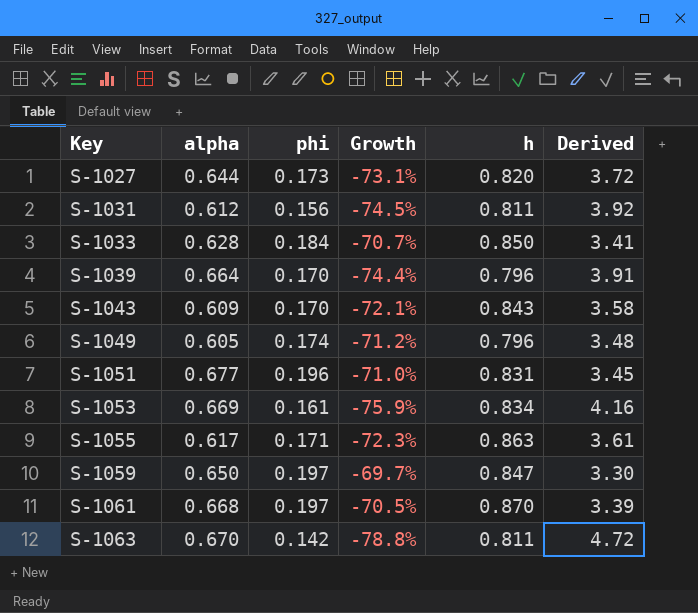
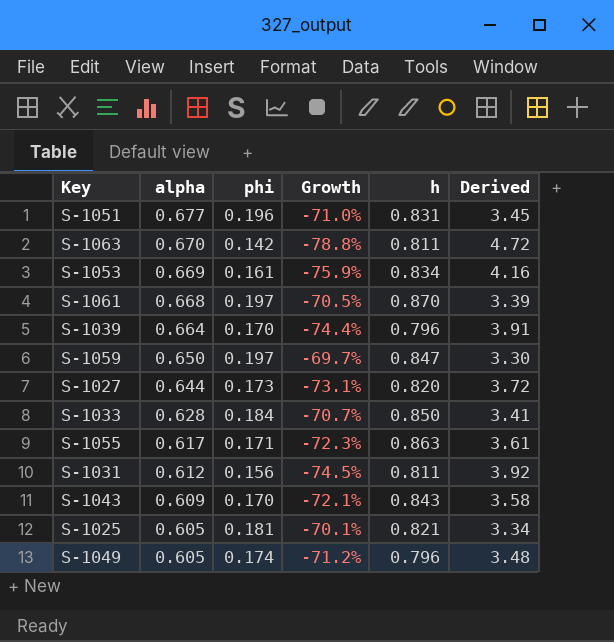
row order: Key ascending -> alpha descending
row S-1025: none -> 0.605 | 0.181 | -70.1% | 0.821 | 3.34

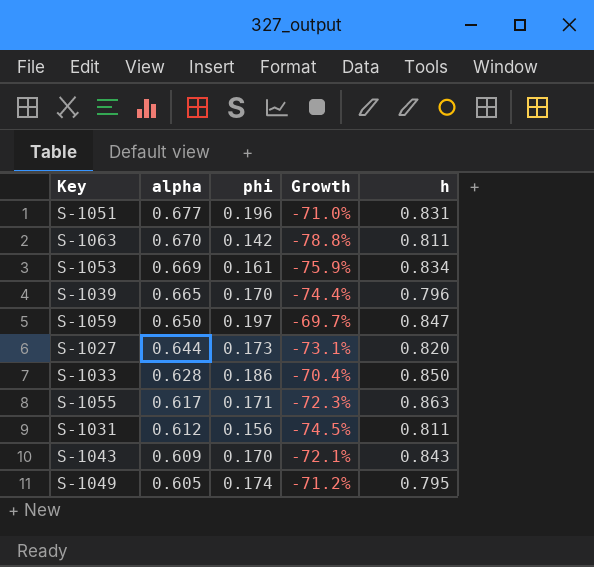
column Derived | formula: [alpha] / [phi] -> none
row S-1061: 0.668 | 0.197 | -70.5% | 0.870 | 3.39 -> none
row S-1025: 0.605 | 0.181 | -70.1% | 0.821 | 3.34 -> none
S-1039 | alpha: 0.664 -> 0.665
S-1033 | phi: 0.184 -> 0.186
S-1033 | Growth: -70.7% -> -70.4%
S-1049 | h: 0.796 -> 0.795

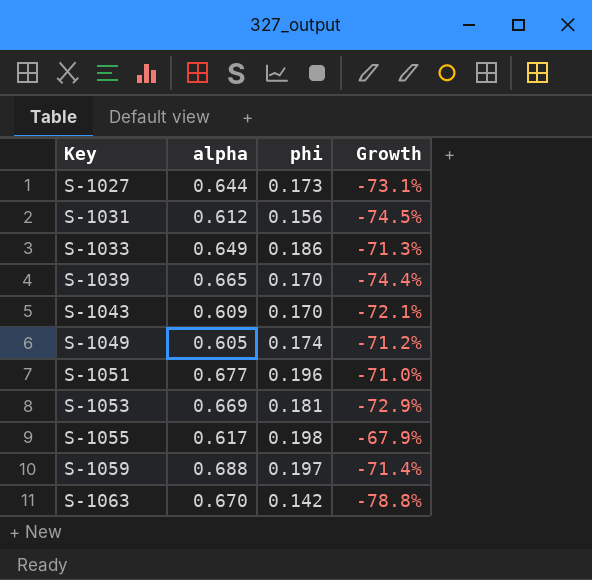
row order: alpha descending -> Key ascending
column h | position: 5 -> none
S-1033 | alpha: 0.628 -> 0.649
S-1033 | Growth: -70.4% -> -71.3%
S-1053 | phi: 0.161 -> 0.181
S-1053 | Growth: -75.9% -> -72.9%
S-1055 | phi: 0.171 -> 0.198
S-1055 | Growth: -72.3% -> -67.9%
S-1059 | alpha: 0.650 -> 0.688
S-1059 | Growth: -69.7% -> -71.4%

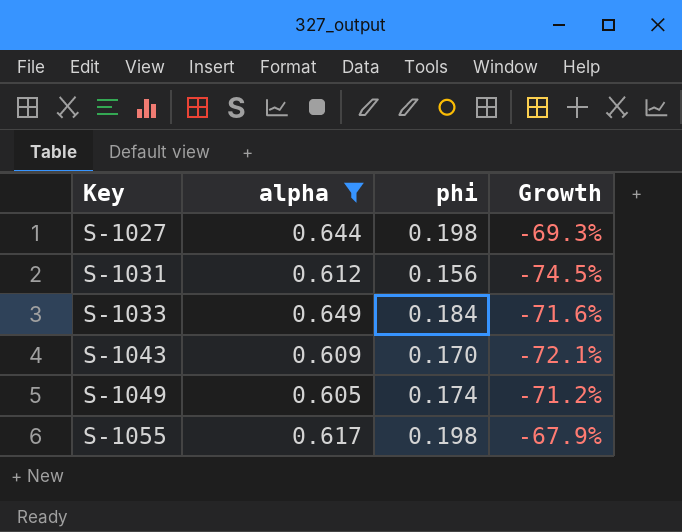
filter: none -> alpha <= 0.649
S-1027 | phi: 0.173 -> 0.198
S-1027 | Growth: -73.1% -> -69.3%
S-1033 | phi: 0.186 -> 0.184
S-1033 | Growth: -71.3% -> -71.6%

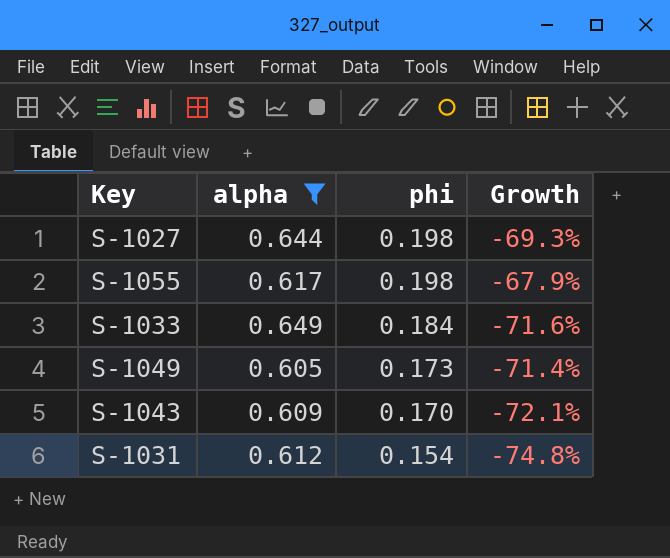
row order: Key ascending -> phi descending
S-1049 | phi: 0.174 -> 0.173
S-1049 | Growth: -71.2% -> -71.4%
S-1031 | phi: 0.156 -> 0.154
S-1031 | Growth: -74.5% -> -74.8%

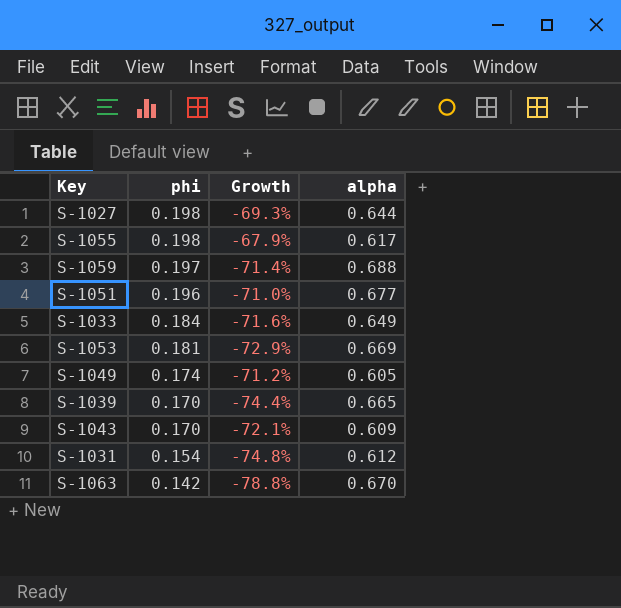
filter: alpha <= 0.649 -> none
column alpha | position: 2 -> 4
S-1049 | phi: 0.173 -> 0.174
S-1049 | Growth: -71.4% -> -71.2%

